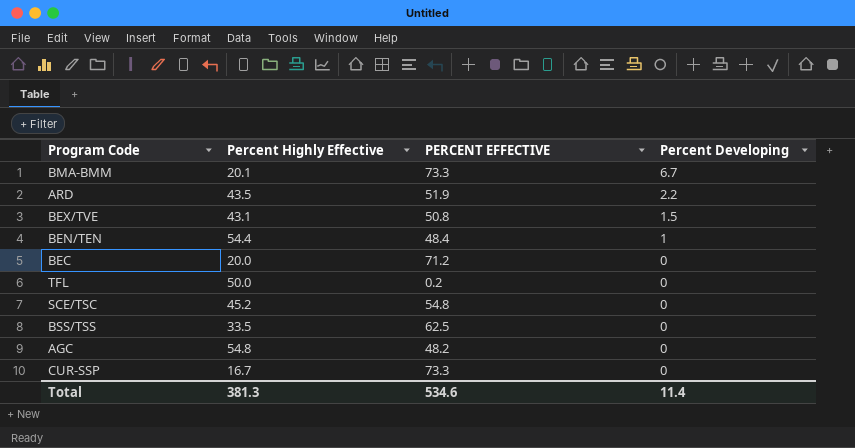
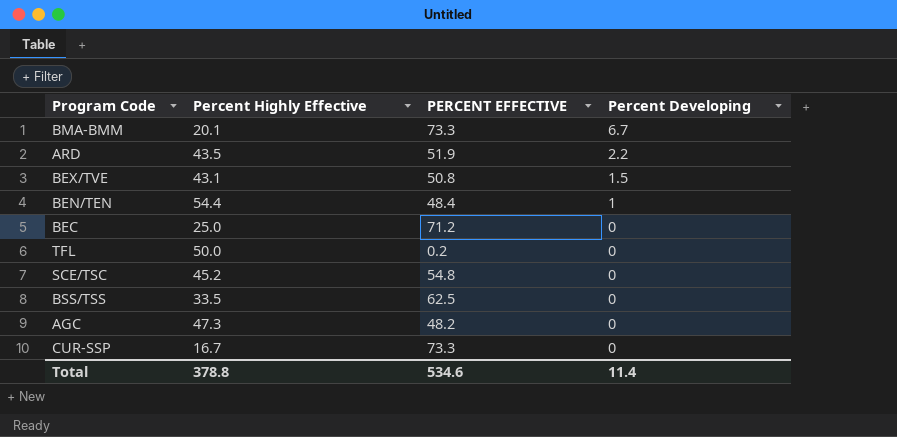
BEC | Percent Highly Effective: 20.0 -> 25.0
AGC | Percent Highly Effective: 54.8 -> 47.3
Total | Percent Highly Effective: 381.3 -> 378.8

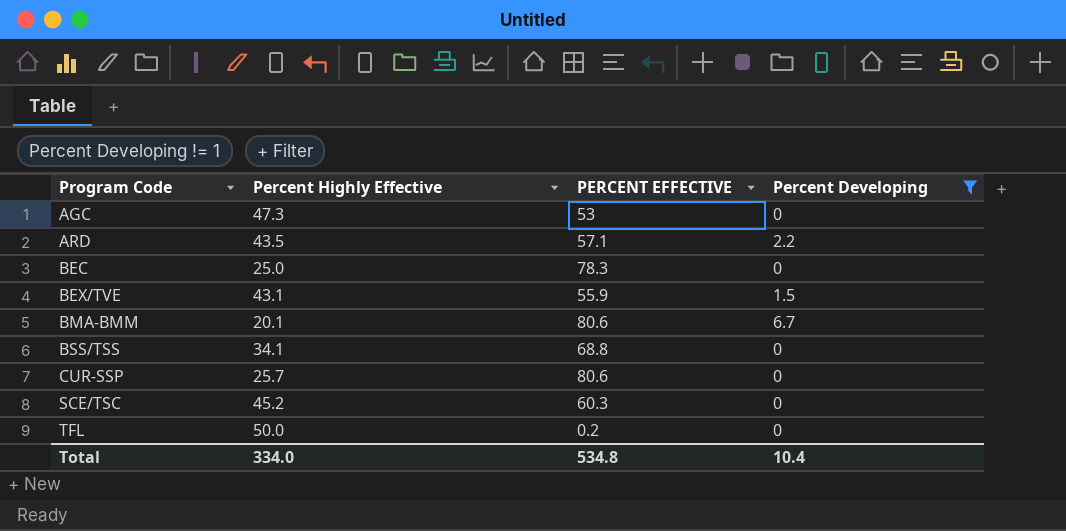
filter: none -> Percent Developing != 1
row order: Percent Developing descending -> Program Code ascending
AGC | PERCENT EFFECTIVE: 48.2 -> 53
ARD | PERCENT EFFECTIVE: 51.9 -> 57.1
BEC | PERCENT EFFECTIVE: 71.2 -> 78.3
BEX/TVE | PERCENT EFFECTIVE: 50.8 -> 55.9
BMA-BMM | PERCENT EFFECTIVE: 73.3 -> 80.6
BSS/TSS | Percent Highly Effective: 33.5 -> 34.1
BSS/TSS | PERCENT EFFECTIVE: 62.5 -> 68.8
CUR-SSP | Percent Highly Effective: 16.7 -> 25.7
CUR-SSP | PERCENT EFFECTIVE: 73.3 -> 80.6
SCE/TSC | PERCENT EFFECTIVE: 54.8 -> 60.3
Total | Percent Highly Effective: 378.8 -> 334.0
Total | PERCENT EFFECTIVE: 534.6 -> 534.8
Total | Percent Developing: 11.4 -> 10.4

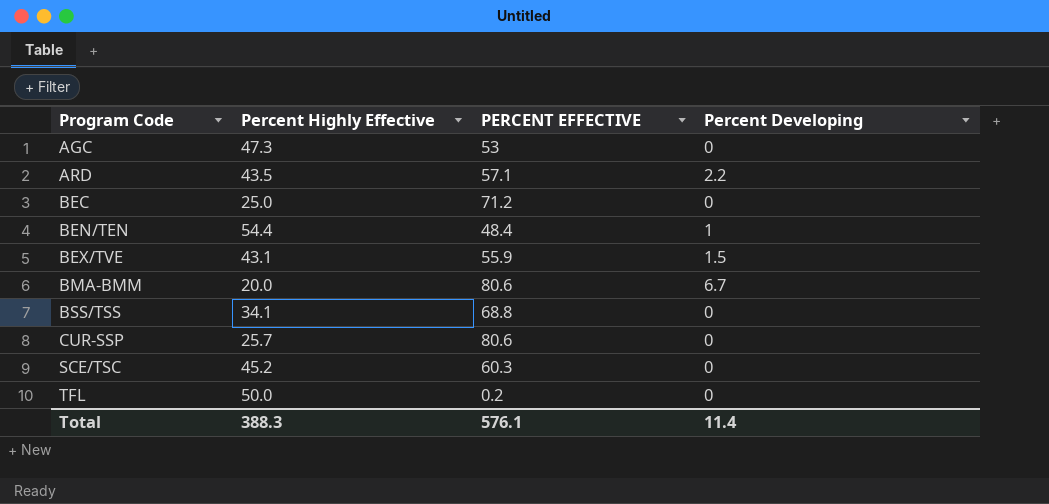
filter: Percent Developing != 1 -> none
BEC | PERCENT EFFECTIVE: 78.3 -> 71.2
BMA-BMM | Percent Highly Effective: 20.1 -> 20.0
Total | Percent Highly Effective: 334.0 -> 388.3
Total | PERCENT EFFECTIVE: 534.8 -> 576.1
Total | Percent Developing: 10.4 -> 11.4

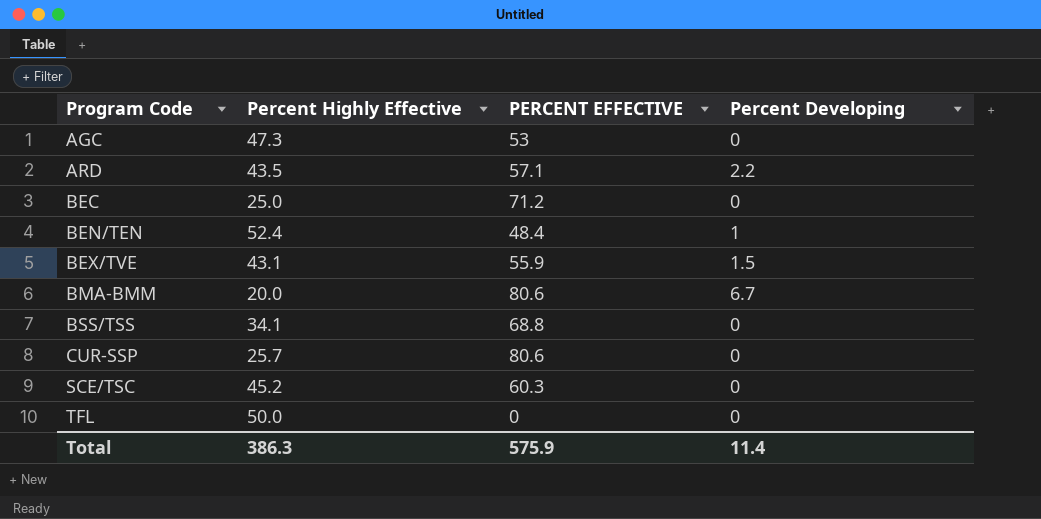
BEN/TEN | Percent Highly Effective: 54.4 -> 52.4
TFL | PERCENT EFFECTIVE: 0.2 -> 0
Total | Percent Highly Effective: 388.3 -> 386.3
Total | PERCENT EFFECTIVE: 576.1 -> 575.9

